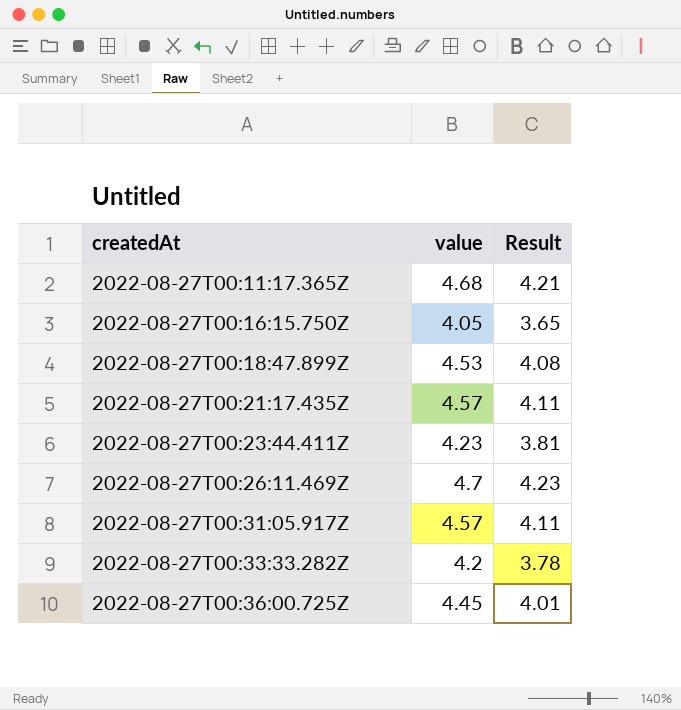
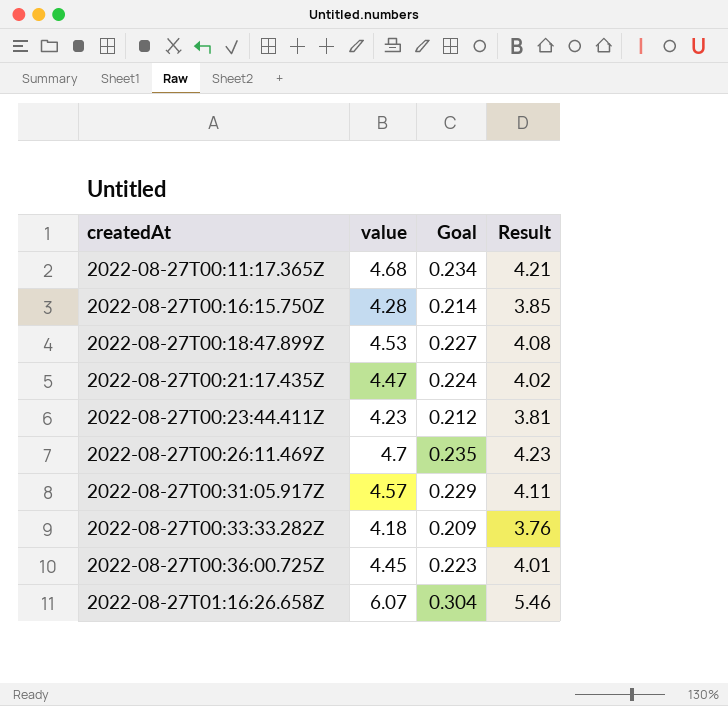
column Goal | formula: none -> [value] * 0.05
2022-08-27T00:16:15.750Z | value: 4.05 -> 4.28
2022-08-27T00:16:15.750Z | Result: 3.65 -> 3.85
2022-08-27T00:21:17.435Z | value: 4.57 -> 4.47
2022-08-27T00:21:17.435Z | Result: 4.11 -> 4.02
2022-08-27T00:33:33.282Z | value: 4.2 -> 4.18
2022-08-27T00:33:33.282Z | Result: 3.78 -> 3.76
row 2022-08-27T01:16:26.658Z: none -> 6.07 | 0.304 | 5.46

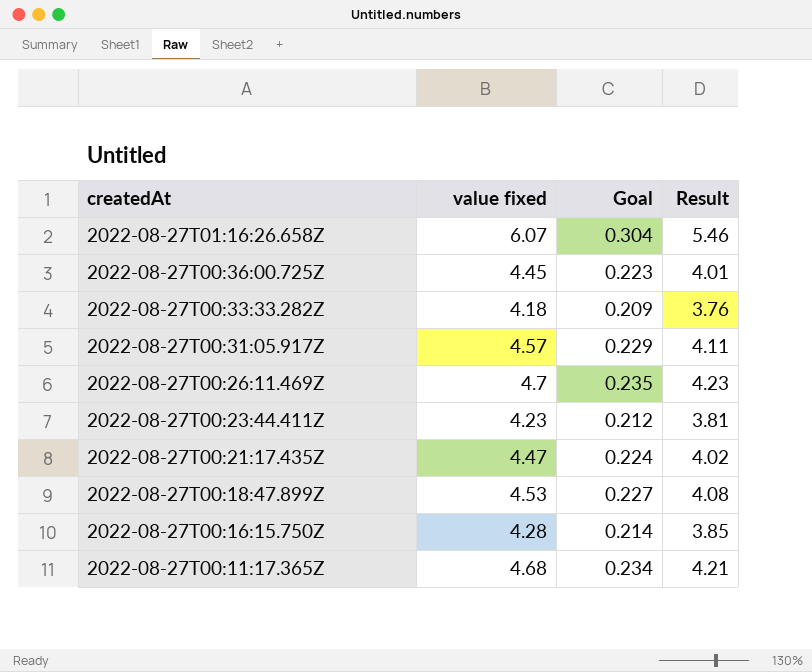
row order: createdAt ascending -> createdAt descending
column name: value -> value fixed

